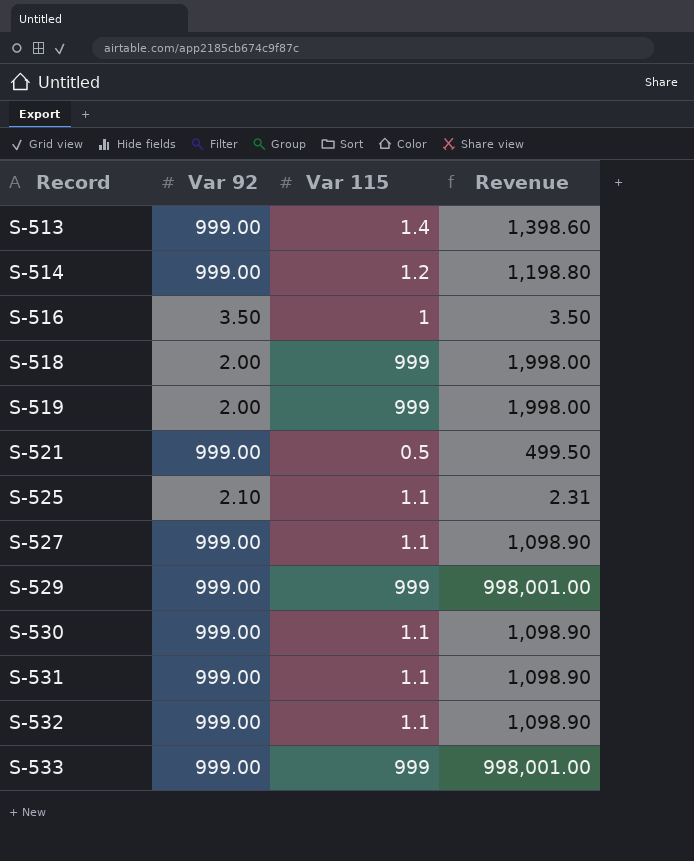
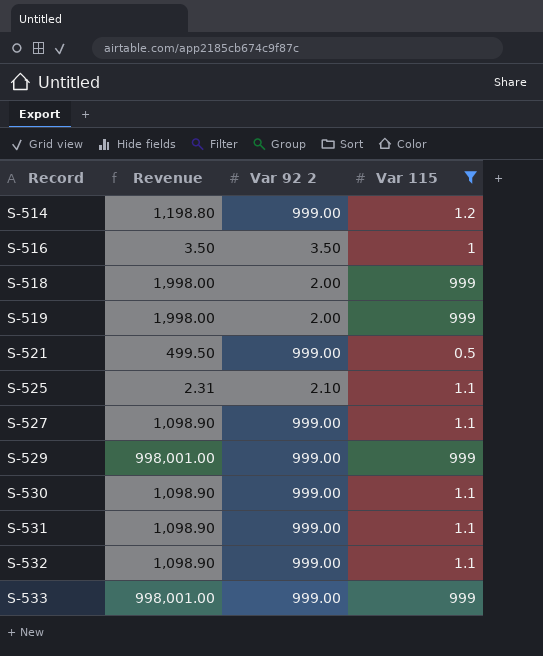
filter: none -> Var 115 != 1.4
column Revenue | position: 4 -> 2
column name: Var 92 -> Var 92 2

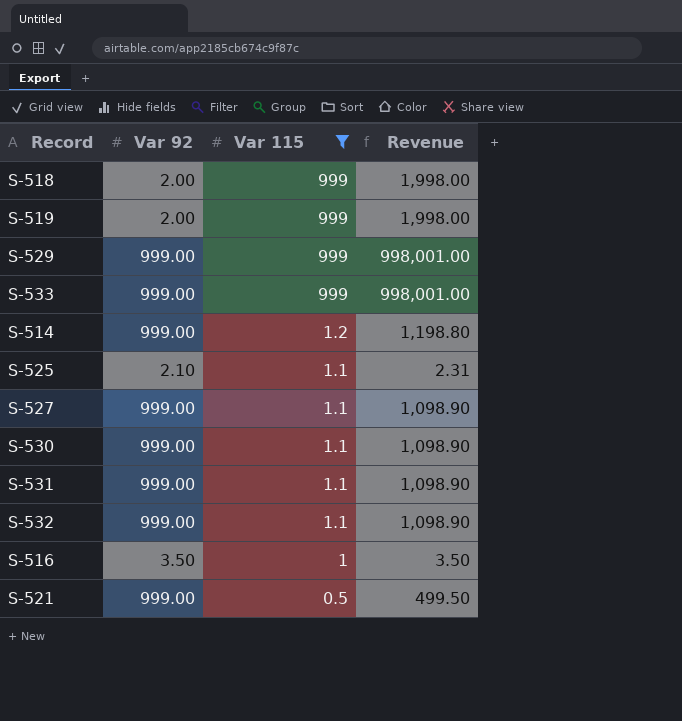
row order: Record ascending -> Var 115 descending
column name: Var 92 2 -> Var 92
column Revenue | position: 2 -> 4

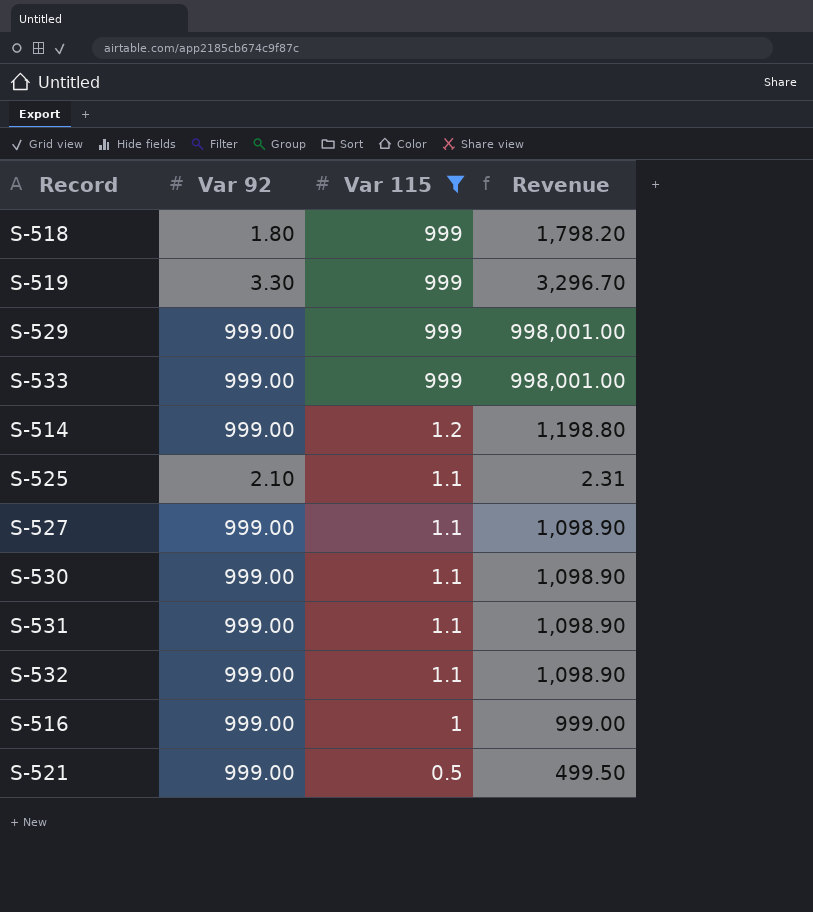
S-518 | Var 92: 2.00 -> 1.80
S-518 | Revenue: 1,998.00 -> 1,798.20
S-519 | Var 92: 2.00 -> 3.30
S-519 | Revenue: 1,998.00 -> 3,296.70
S-516 | Var 92: 3.50 -> 999.00
S-516 | Revenue: 3.50 -> 999.00

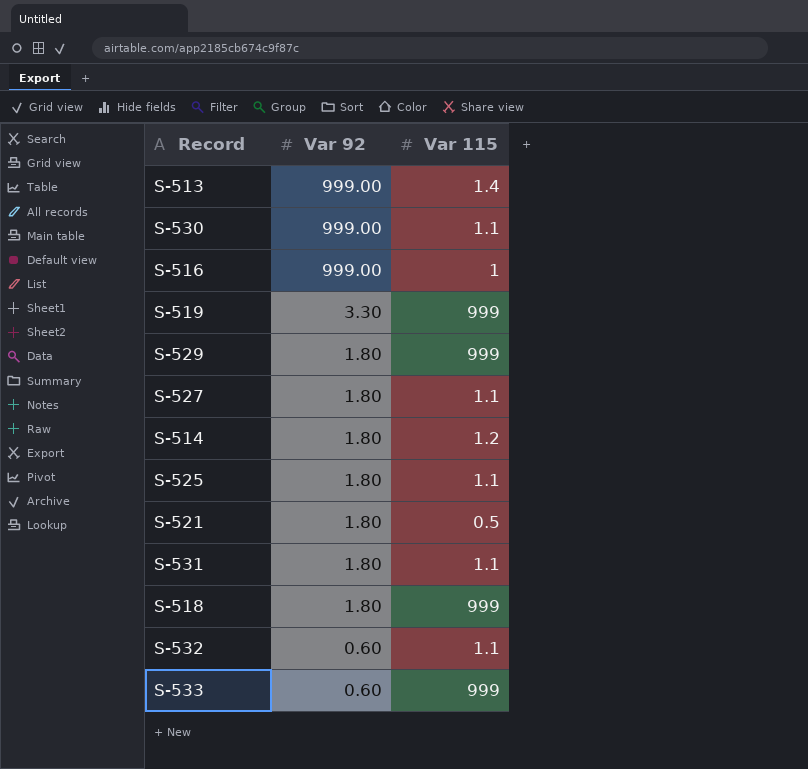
filter: Var 115 != 1.4 -> none
row order: Var 115 descending -> Var 92 descending
column Revenue | formula: [Var 92] * [Var 115] -> none
S-529 | Var 92: 999.00 -> 1.80
S-527 | Var 92: 999.00 -> 1.80
S-514 | Var 92: 999.00 -> 1.80
S-525 | Var 92: 2.10 -> 1.80
S-521 | Var 92: 999.00 -> 1.80
S-531 | Var 92: 999.00 -> 1.80
S-532 | Var 92: 999.00 -> 0.60
S-533 | Var 92: 999.00 -> 0.60

